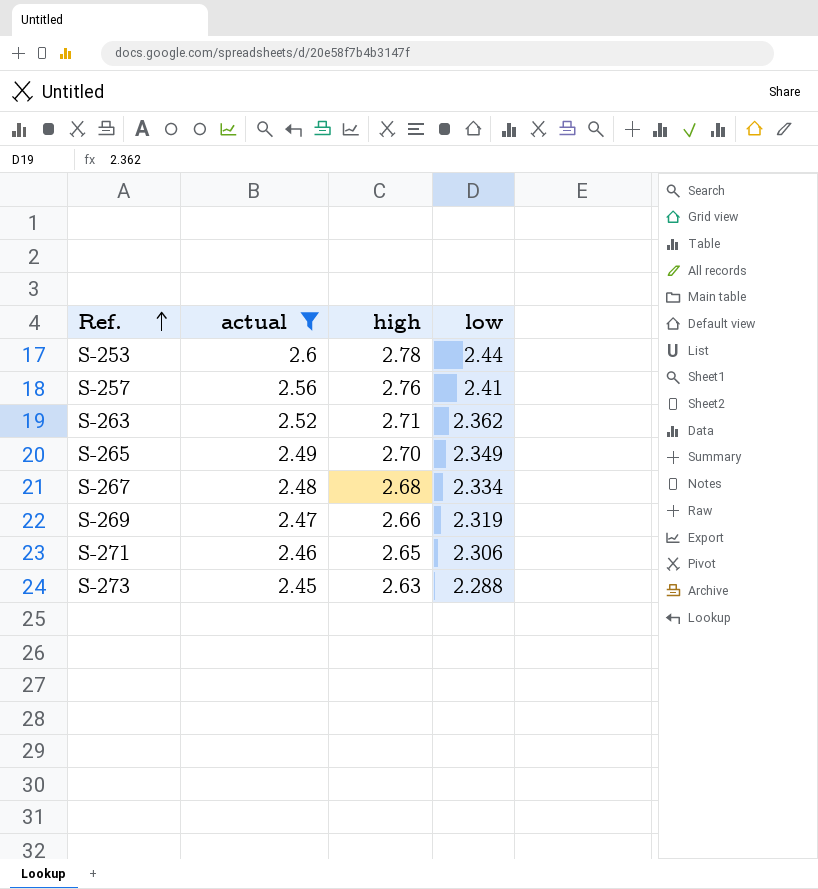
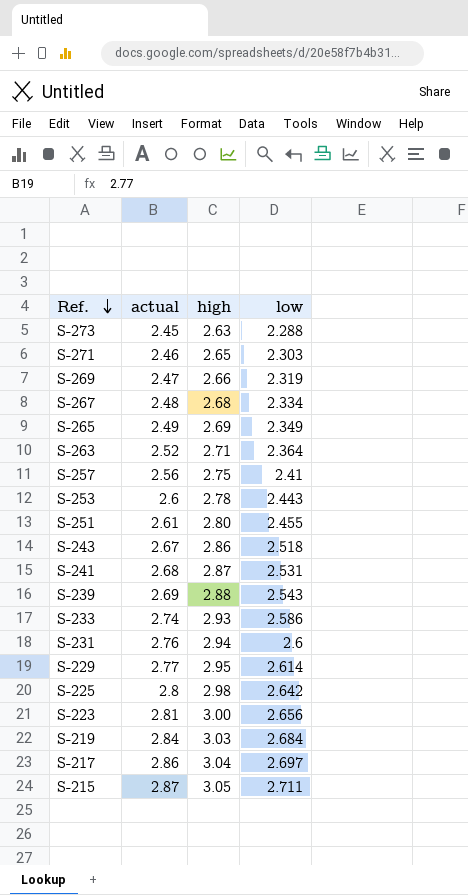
filter: actual <= 2.6 -> none
row order: Ref. ascending -> Ref. descending
S-271 | low: 2.306 -> 2.303
S-265 | high: 2.70 -> 2.69
S-263 | low: 2.362 -> 2.364
S-257 | high: 2.76 -> 2.75
S-253 | low: 2.44 -> 2.443

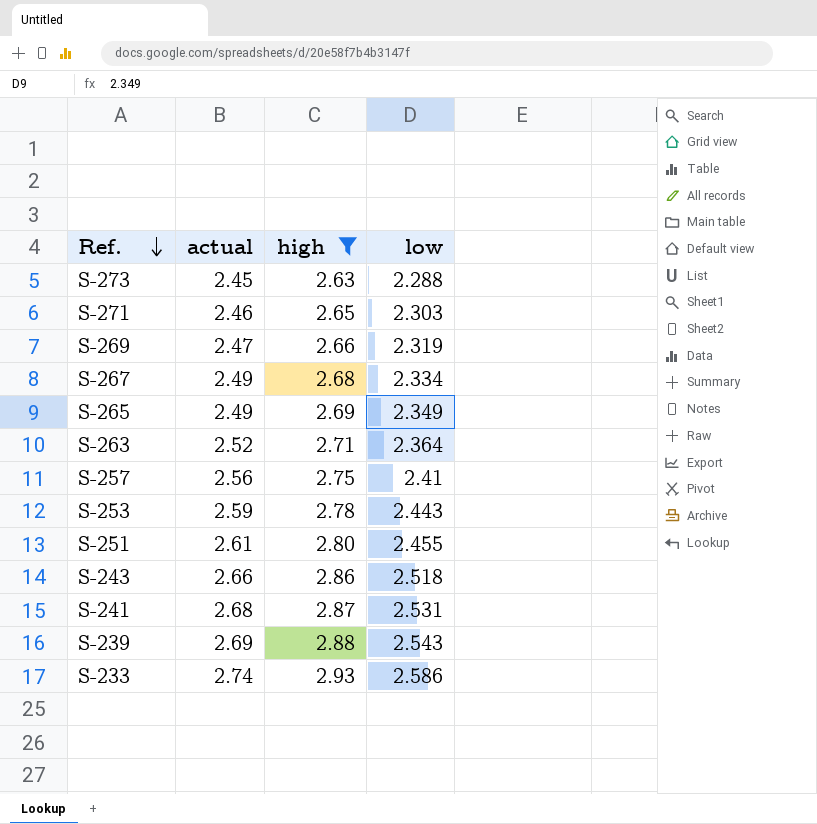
filter: none -> high <= 2.93
S-267 | actual: 2.48 -> 2.49
S-253 | actual: 2.6 -> 2.59
S-243 | actual: 2.67 -> 2.66

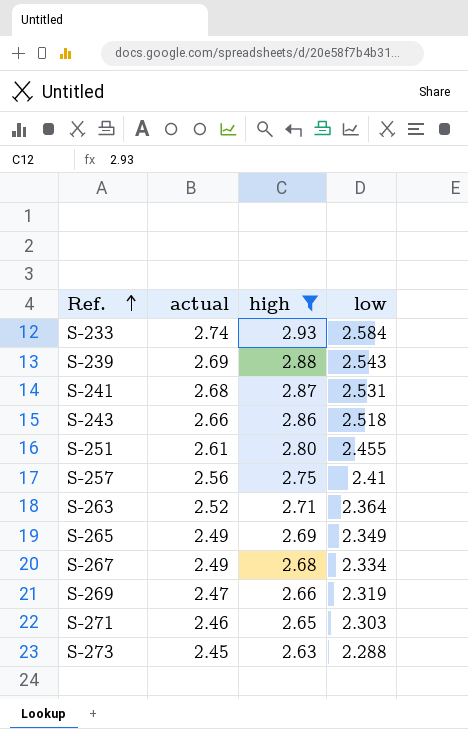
row order: Ref. descending -> Ref. ascending
row S-253: 2.59 | 2.78 | 2.443 -> none
S-233 | low: 2.586 -> 2.584

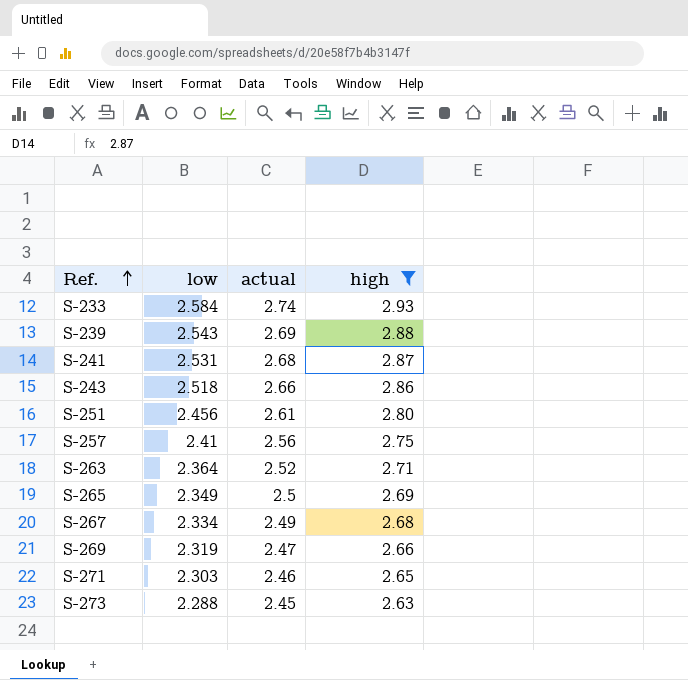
column low | position: 4 -> 2
S-251 | low: 2.455 -> 2.456
S-265 | actual: 2.49 -> 2.5

